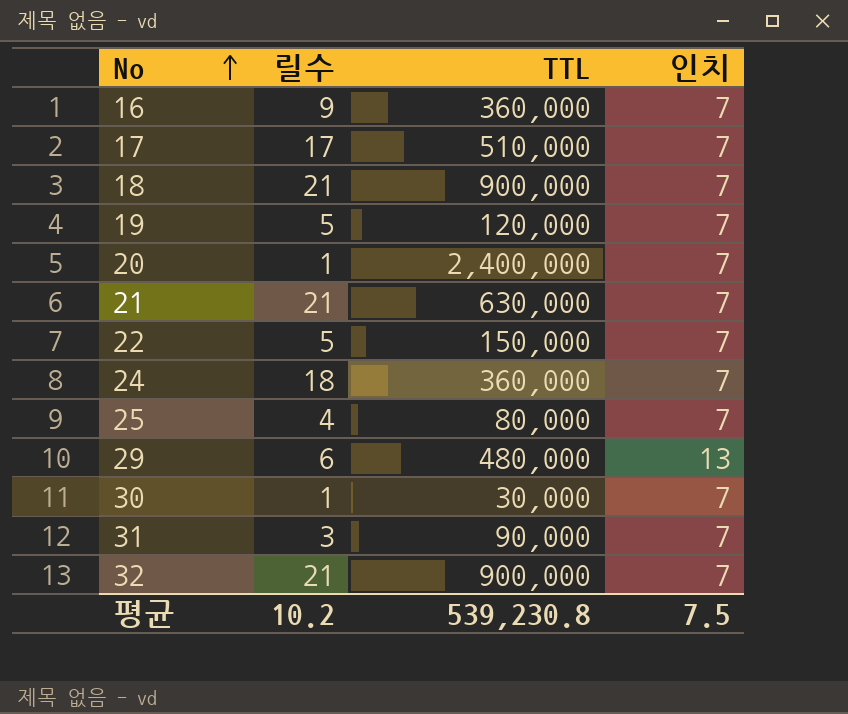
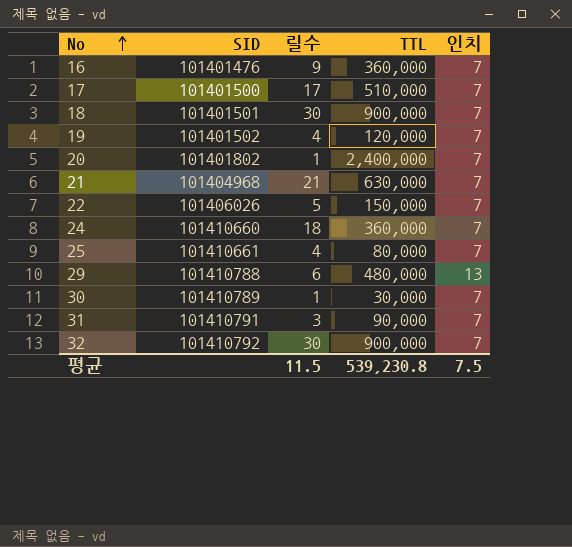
column SID | position: none -> 2
18 | 릴수: 21 -> 30
19 | 릴수: 5 -> 4
32 | 릴수: 21 -> 30
평균 | 릴수: 10.2 -> 11.5

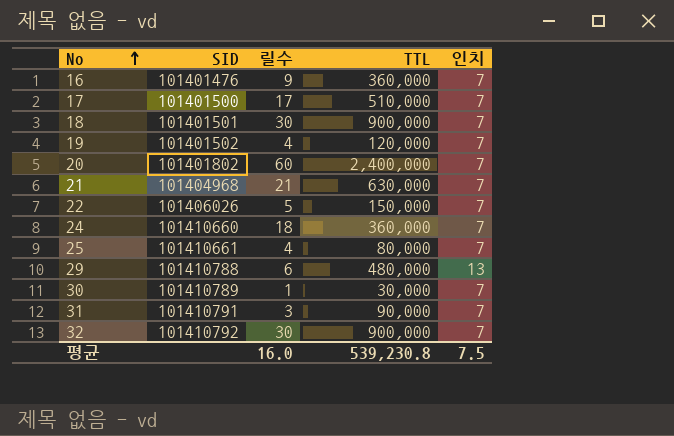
20 | 릴수: 1 -> 60
평균 | 릴수: 11.5 -> 16.0

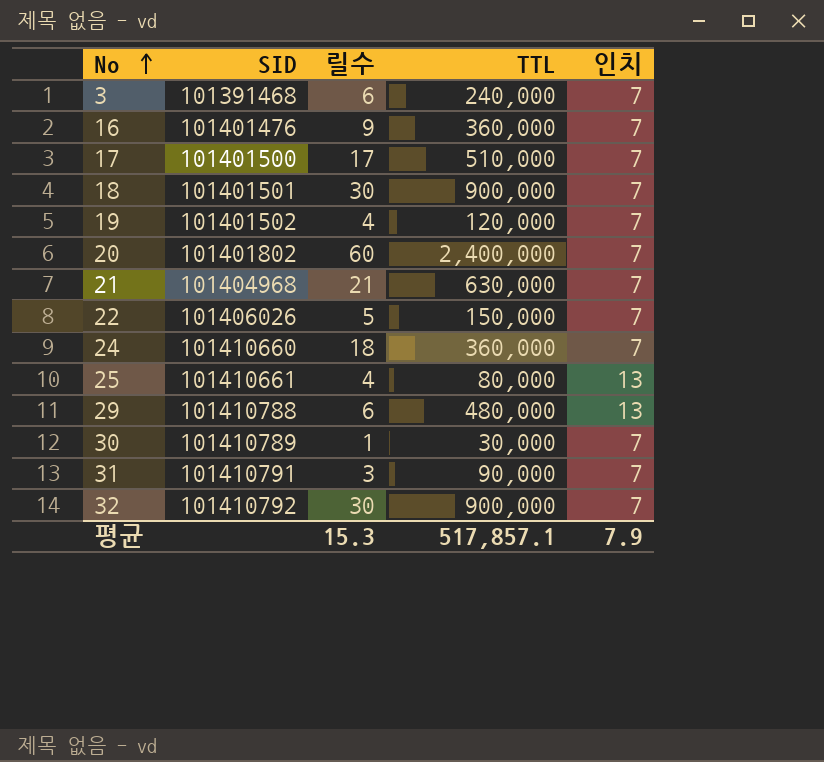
row 3: none -> 101391468 | 6 | 240,000 | 7
25 | 인치: 7 -> 13
평균 | 릴수: 16.0 -> 15.3
평균 | TTL: 539,230.8 -> 517,857.1
평균 | 인치: 7.5 -> 7.9

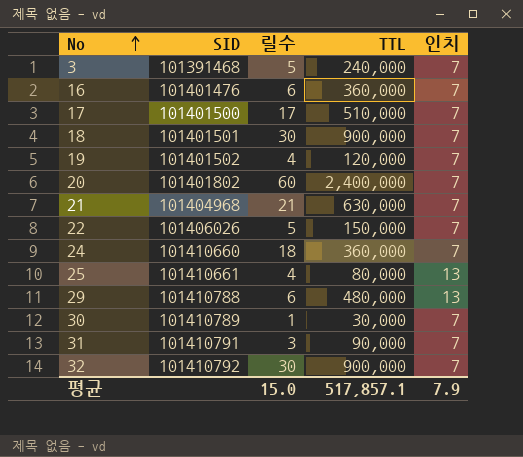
3 | 릴수: 6 -> 5
16 | 릴수: 9 -> 6
평균 | 릴수: 15.3 -> 15.0

